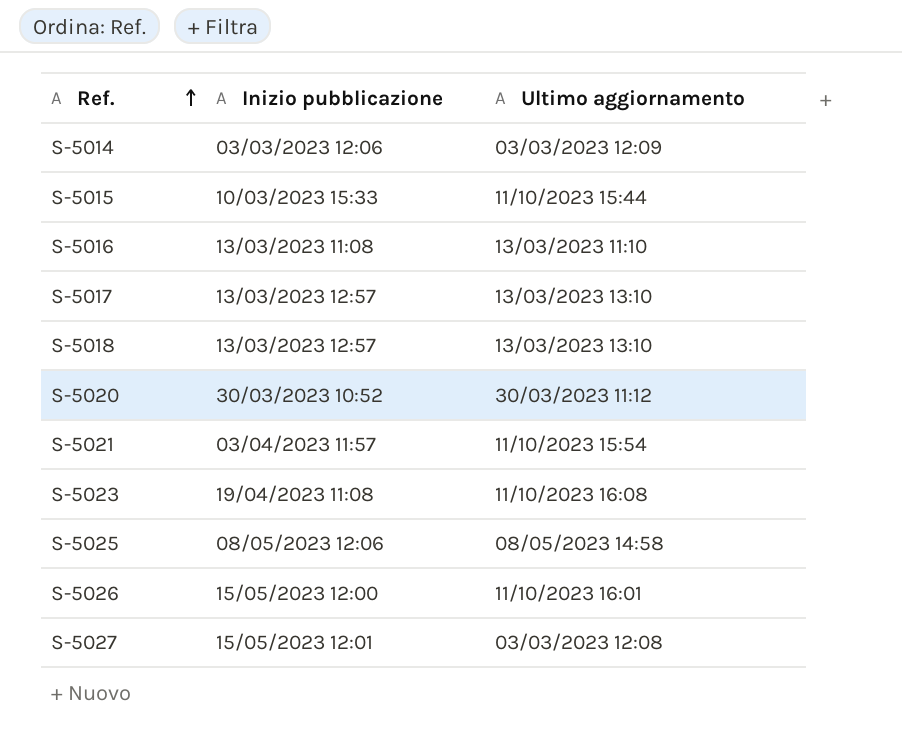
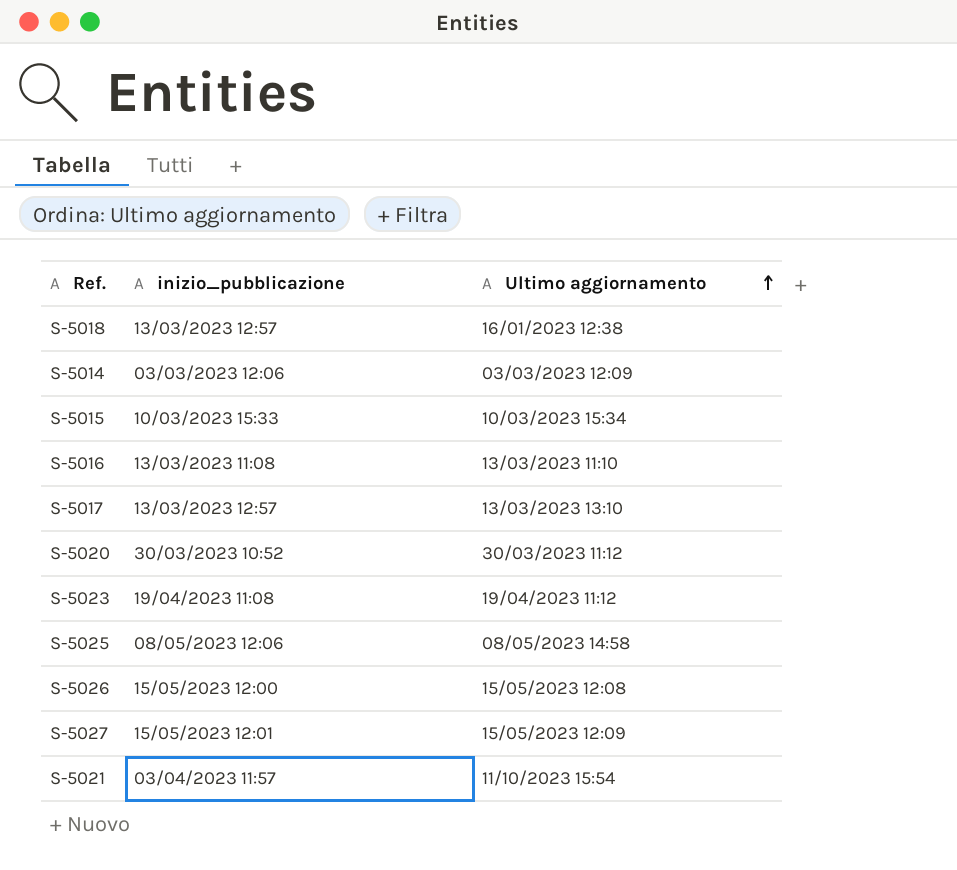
row order: Ref. ascending -> Ultimo aggiornamento ascending
column name: Inizio pubblicazione -> inizio_pubblicazione
S-5018 | Ultimo aggiornamento: 13/03/2023 13:10 -> 16/01/2023 12:38
S-5015 | Ultimo aggiornamento: 11/10/2023 15:44 -> 10/03/2023 15:34
S-5023 | Ultimo aggiornamento: 11/10/2023 16:08 -> 19/04/2023 11:12
S-5026 | Ultimo aggiornamento: 11/10/2023 16:01 -> 15/05/2023 12:08
S-5027 | Ultimo aggiornamento: 03/03/2023 12:08 -> 15/05/2023 12:09

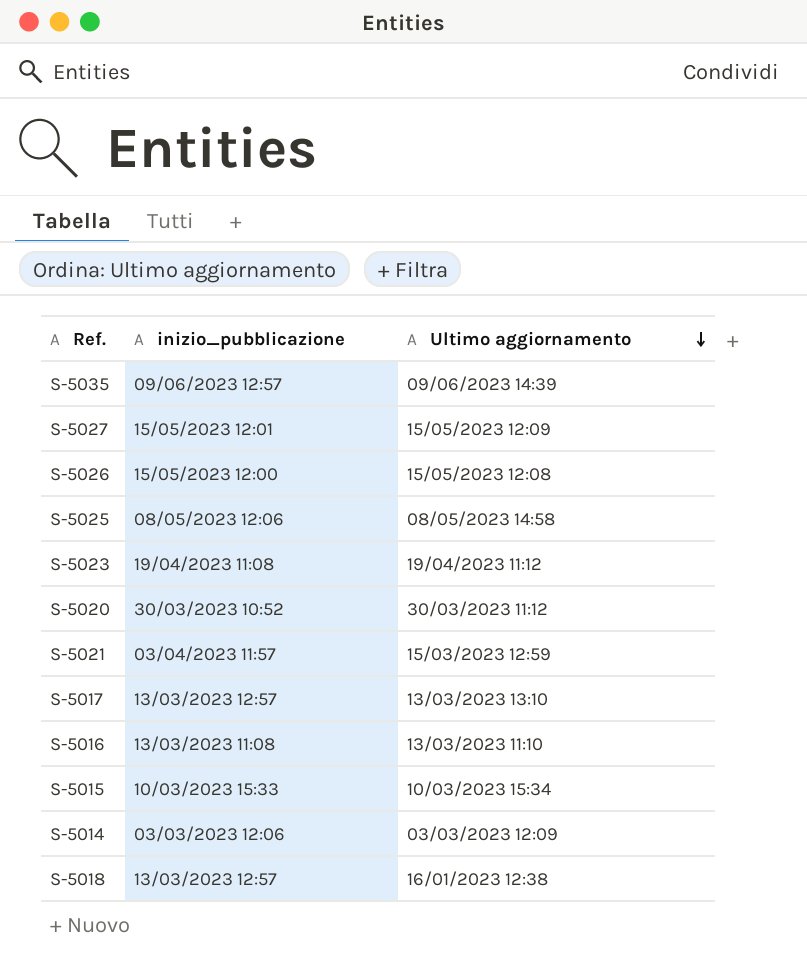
row order: Ultimo aggiornamento ascending -> Ultimo aggiornamento descending
row S-5035: none -> 09/06/2023 12:57 | 09/06/2023 14:39
S-5021 | Ultimo aggiornamento: 11/10/2023 15:54 -> 15/03/2023 12:59

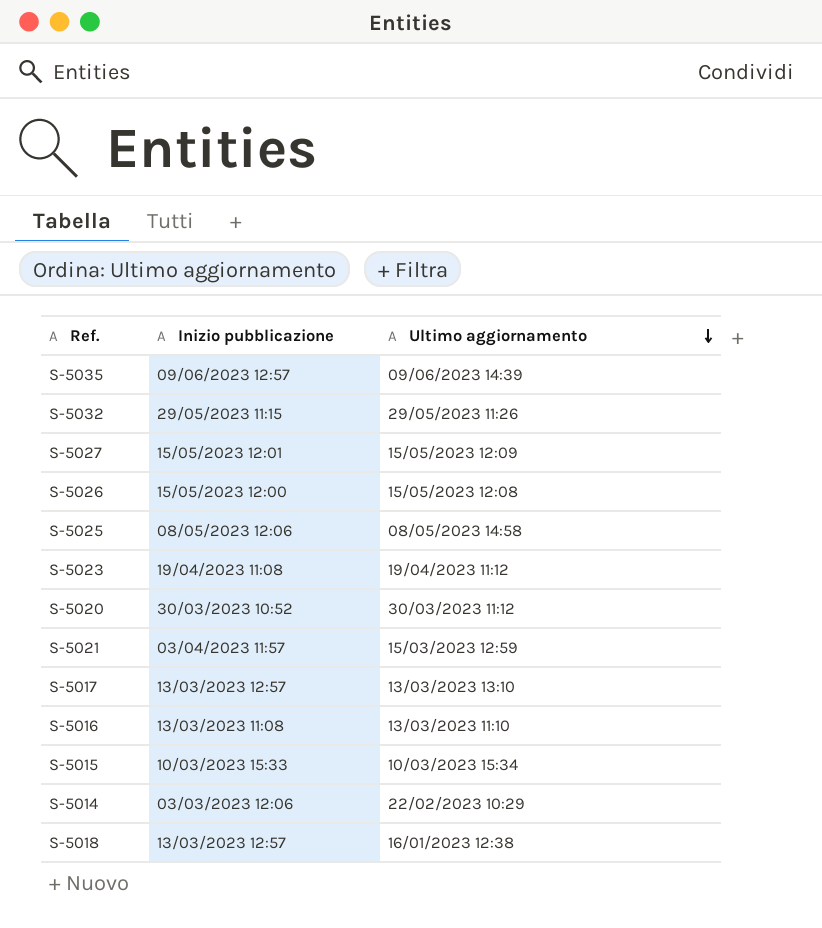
column name: inizio_pubblicazione -> Inizio pubblicazione
row S-5032: none -> 29/05/2023 11:15 | 29/05/2023 11:26
S-5014 | Ultimo aggiornamento: 03/03/2023 12:09 -> 22/02/2023 10:29

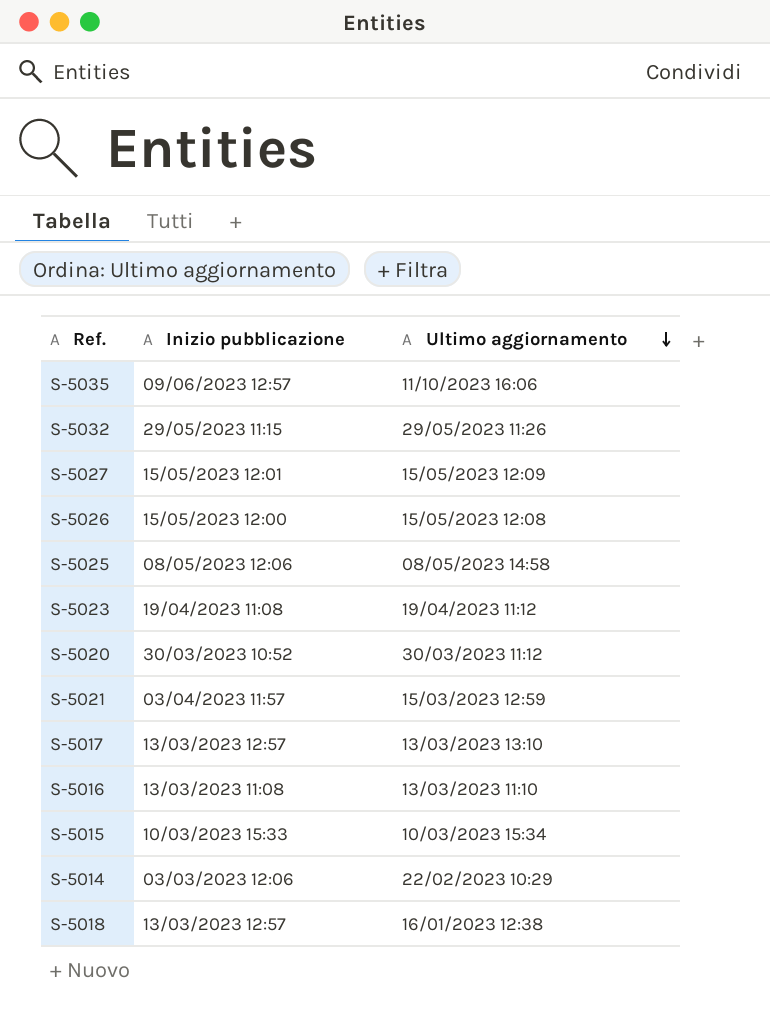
S-5035 | Ultimo aggiornamento: 09/06/2023 14:39 -> 11/10/2023 16:06

